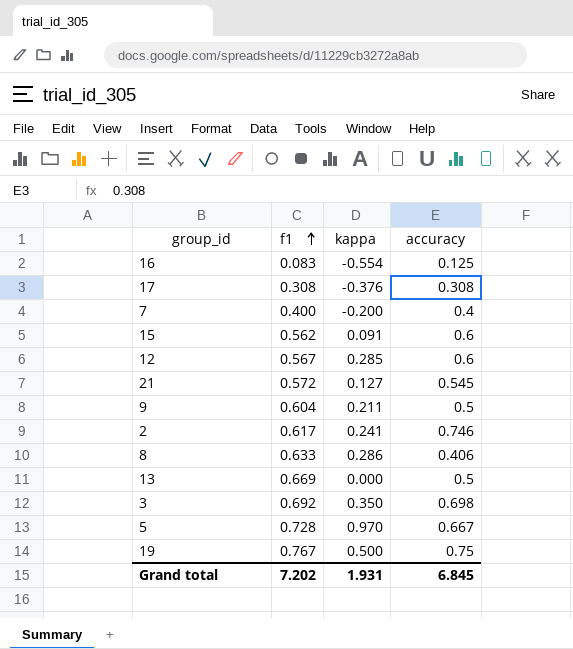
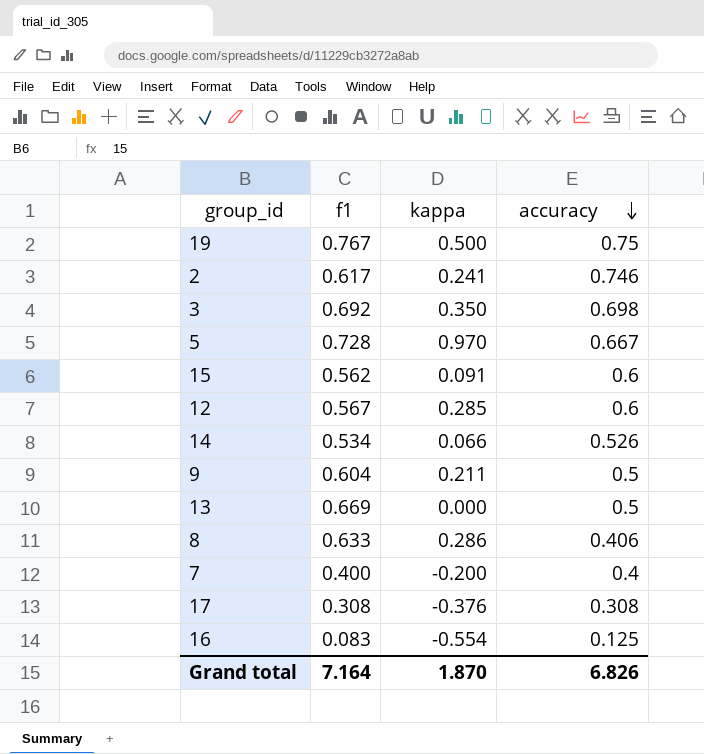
row order: f1 ascending -> accuracy descending
row 21: 0.572 | 0.127 | 0.545 -> none
row 14: none -> 0.534 | 0.066 | 0.526
Grand total | f1: 7.202 -> 7.164
Grand total | kappa: 1.931 -> 1.870
Grand total | accuracy: 6.845 -> 6.826

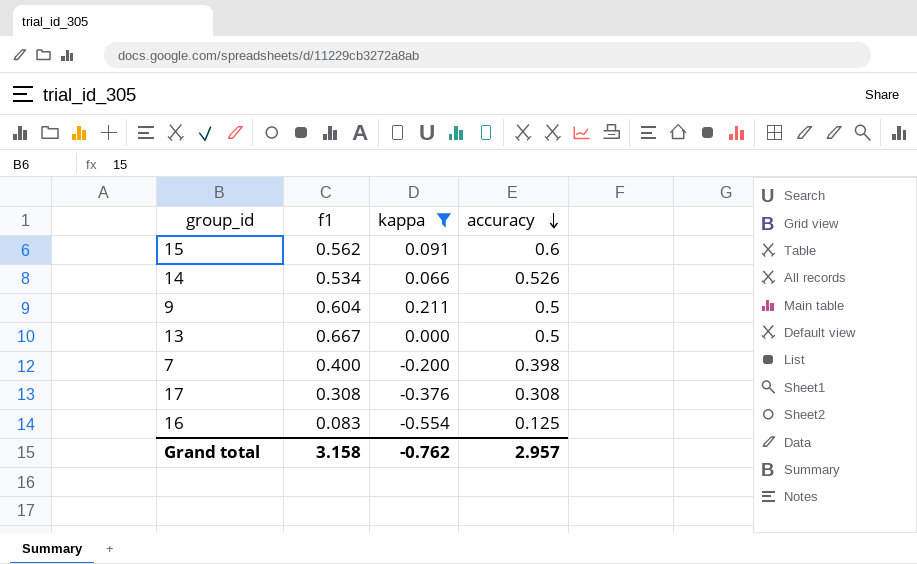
filter: none -> kappa <= 0.211
13 | f1: 0.669 -> 0.667
7 | accuracy: 0.4 -> 0.398
Grand total | f1: 7.164 -> 3.158
Grand total | kappa: 1.870 -> -0.762
Grand total | accuracy: 6.826 -> 2.957

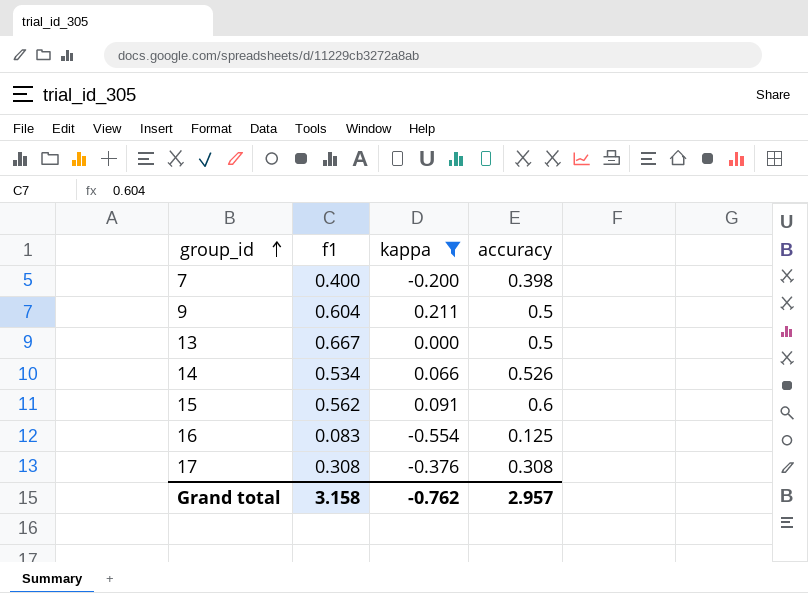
row order: accuracy descending -> group_id ascending

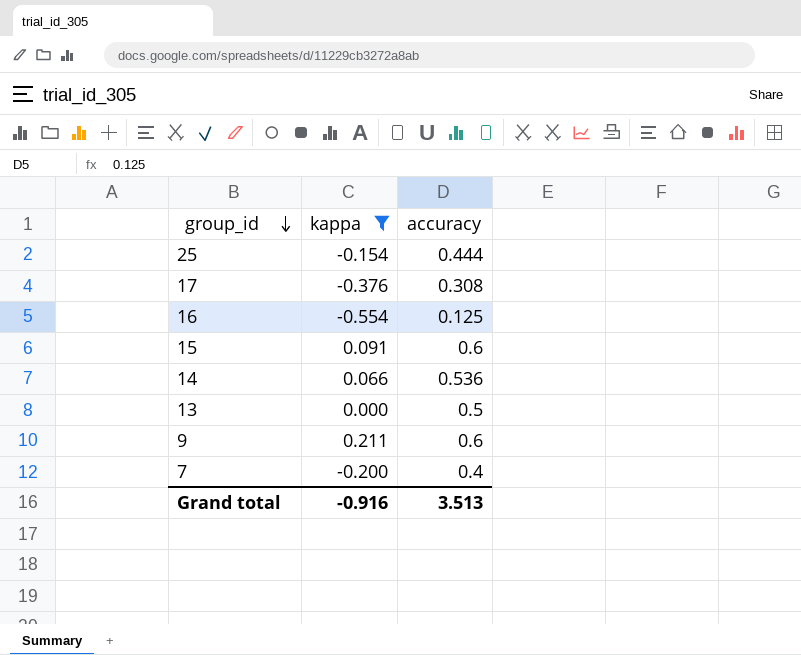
row order: group_id ascending -> group_id descending
column f1 | position: 2 -> none
row 25: none -> -0.154 | 0.444
14 | accuracy: 0.526 -> 0.536
9 | accuracy: 0.5 -> 0.6
7 | accuracy: 0.398 -> 0.4
Grand total | kappa: -0.762 -> -0.916
Grand total | accuracy: 2.957 -> 3.513

